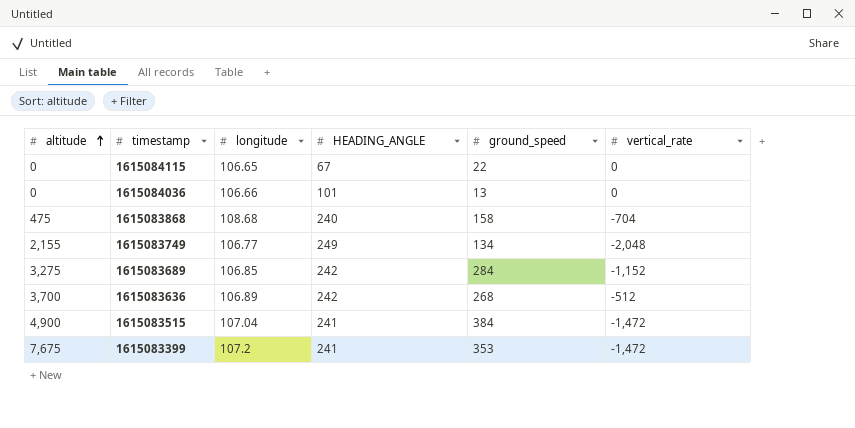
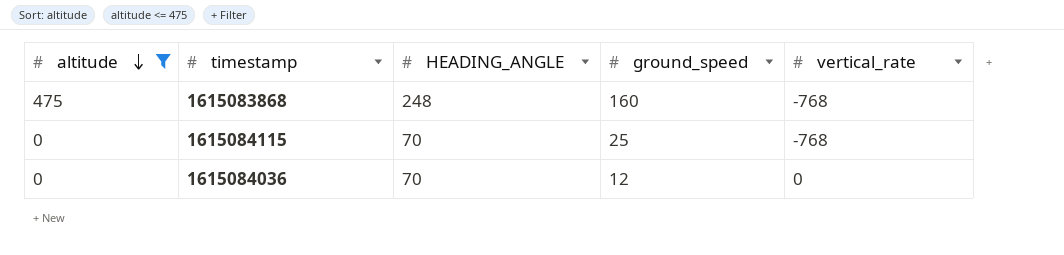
filter: none -> altitude <= 475
row order: altitude ascending -> altitude descending
column longitude | position: 3 -> none
1615083868 | HEADING_ANGLE: 240 -> 248
1615083868 | ground_speed: 158 -> 160
1615083868 | vertical_rate: -704 -> -768
1615084115 | HEADING_ANGLE: 67 -> 70
1615084115 | ground_speed: 22 -> 25
1615084115 | vertical_rate: 0 -> -768
1615084036 | HEADING_ANGLE: 101 -> 70
1615084036 | ground_speed: 13 -> 12

